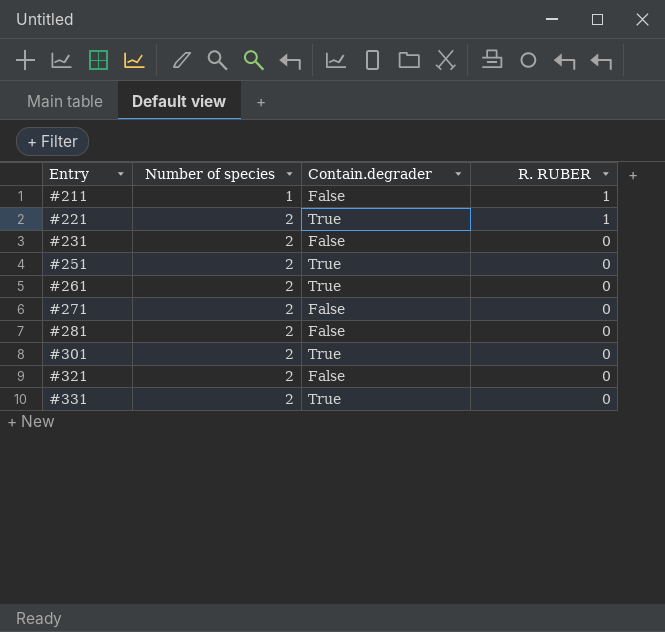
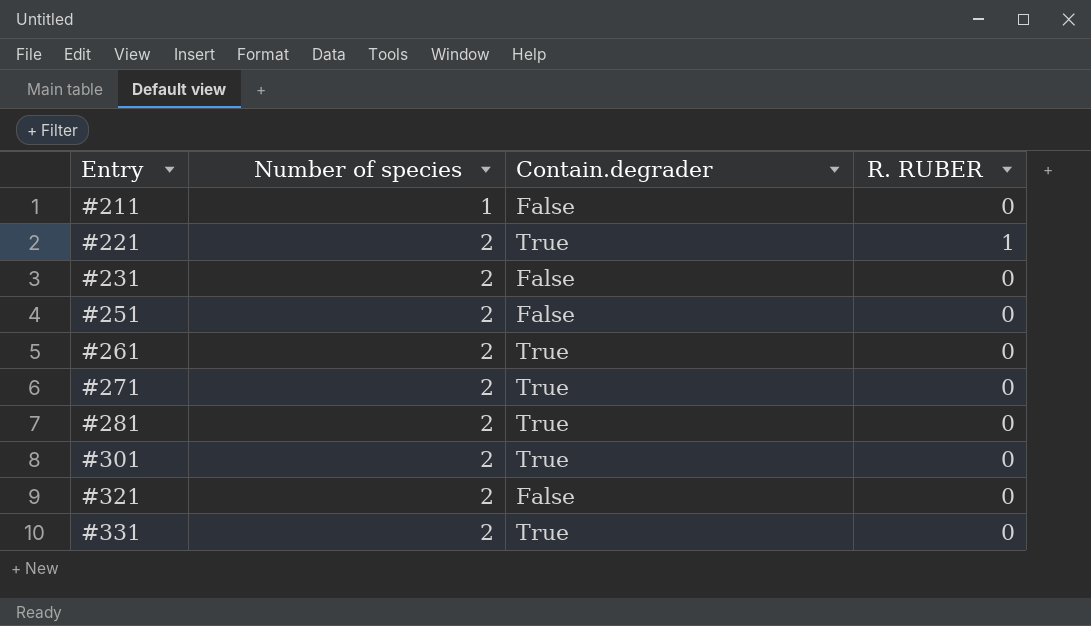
#211 | R. RUBER: 1 -> 0
#251 | Contain.degrader: True -> False
#271 | Contain.degrader: False -> True
#281 | Contain.degrader: False -> True

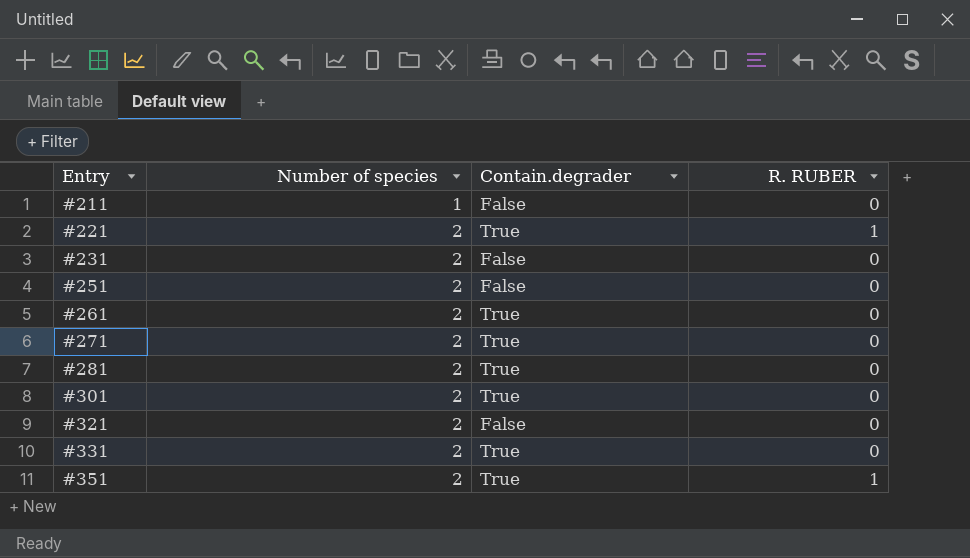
row #351: none -> 2 | True | 1

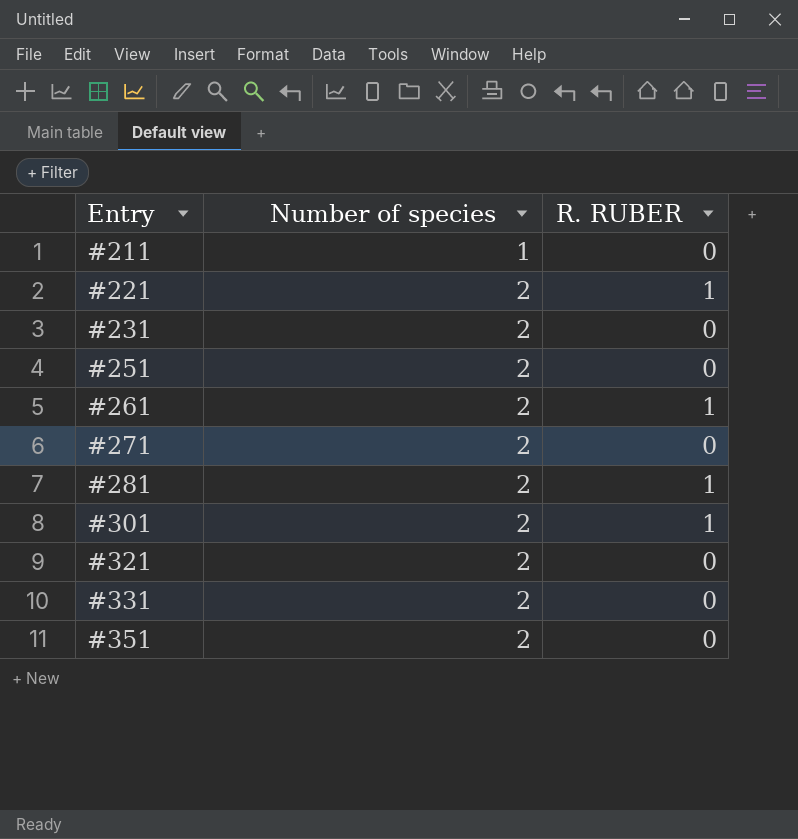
column Contain.degrader | position: 3 -> none
#261 | R. RUBER: 0 -> 1
#281 | R. RUBER: 0 -> 1
#301 | R. RUBER: 0 -> 1
#351 | R. RUBER: 1 -> 0

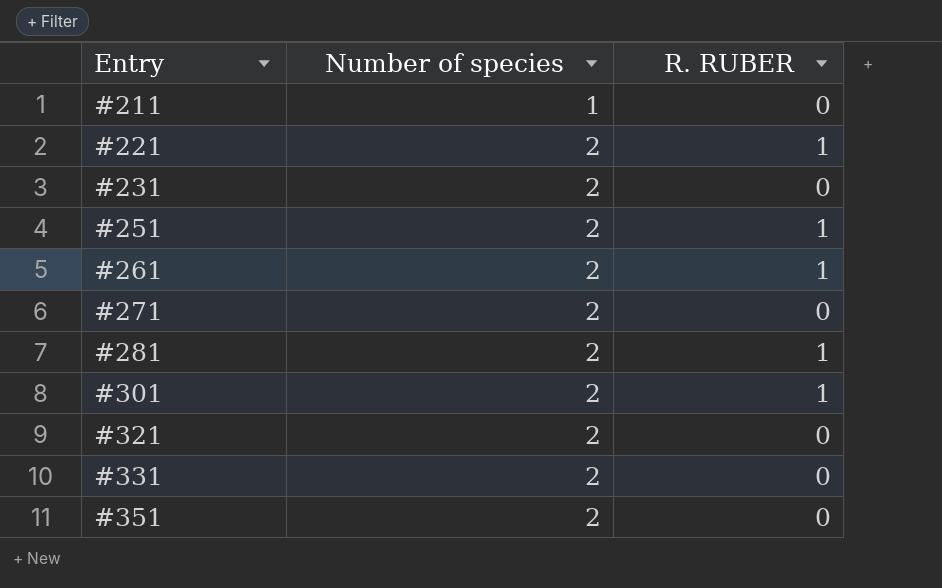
#251 | R. RUBER: 0 -> 1

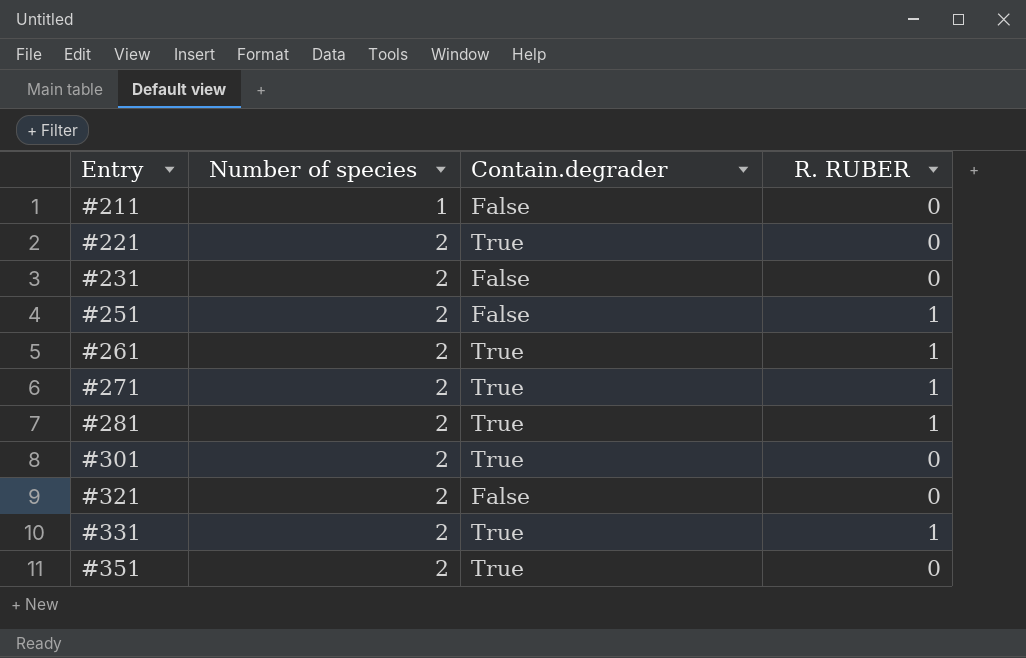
column Contain.degrader | position: none -> 3
#221 | R. RUBER: 1 -> 0
#271 | R. RUBER: 0 -> 1
#301 | R. RUBER: 1 -> 0
#331 | R. RUBER: 0 -> 1

